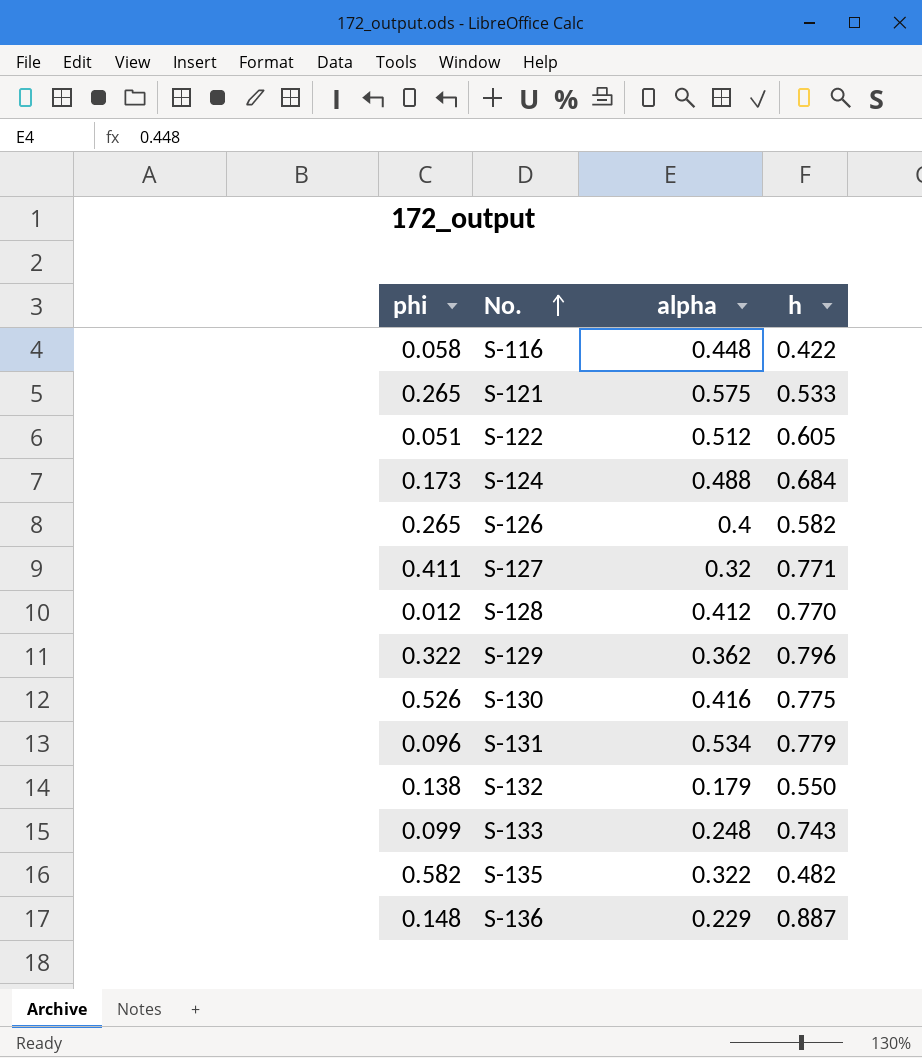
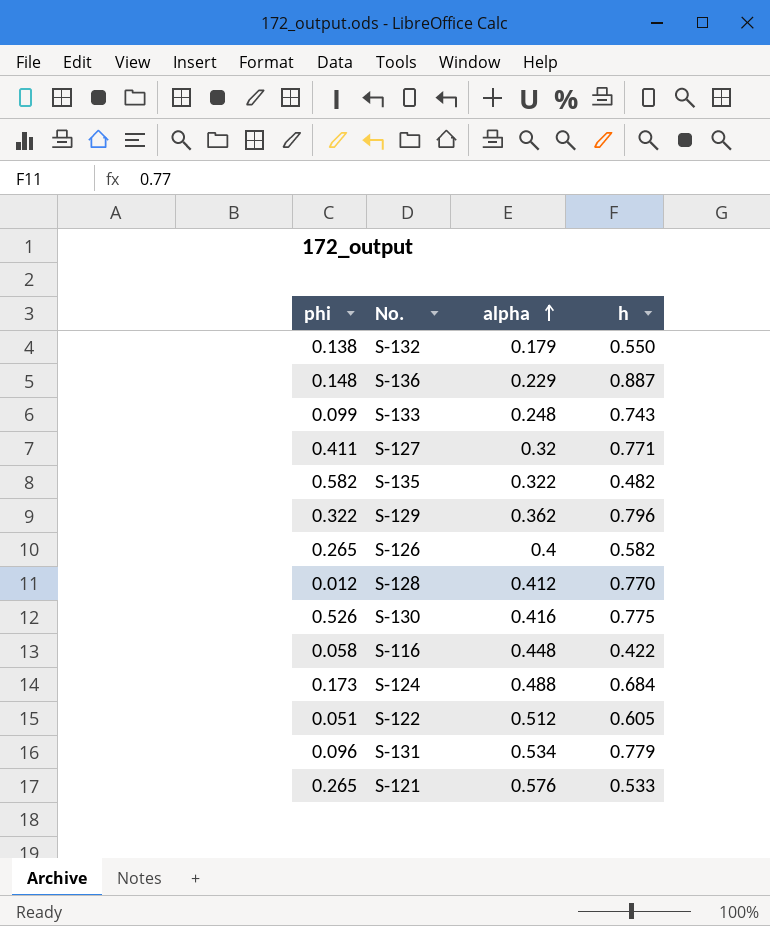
row order: No. ascending -> alpha ascending
S-121 | alpha: 0.575 -> 0.576

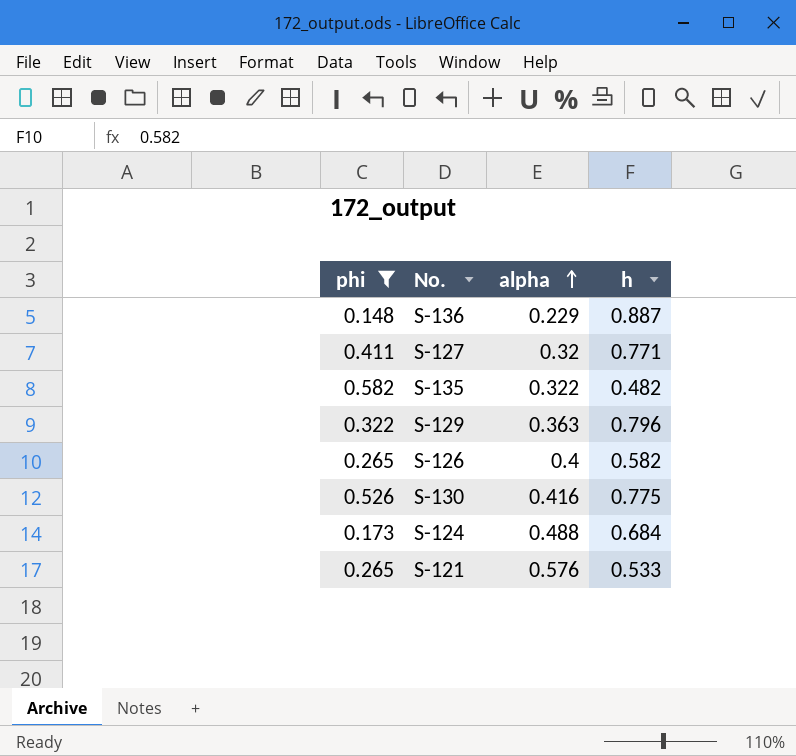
filter: none -> phi >= 0.148
S-129 | alpha: 0.362 -> 0.363

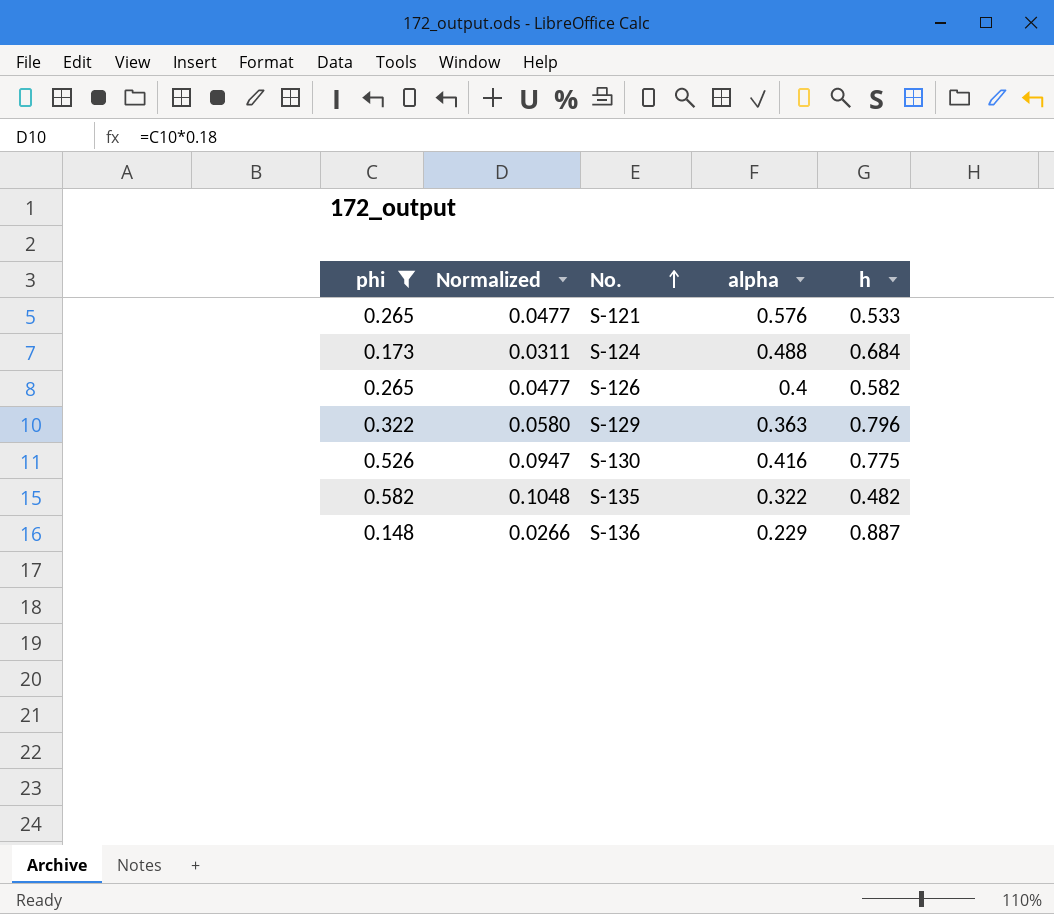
row order: alpha ascending -> No. ascending
column Normalized | formula: none -> [phi] * 0.18
row S-127: 0.411 | 0.32 | 0.771 -> none

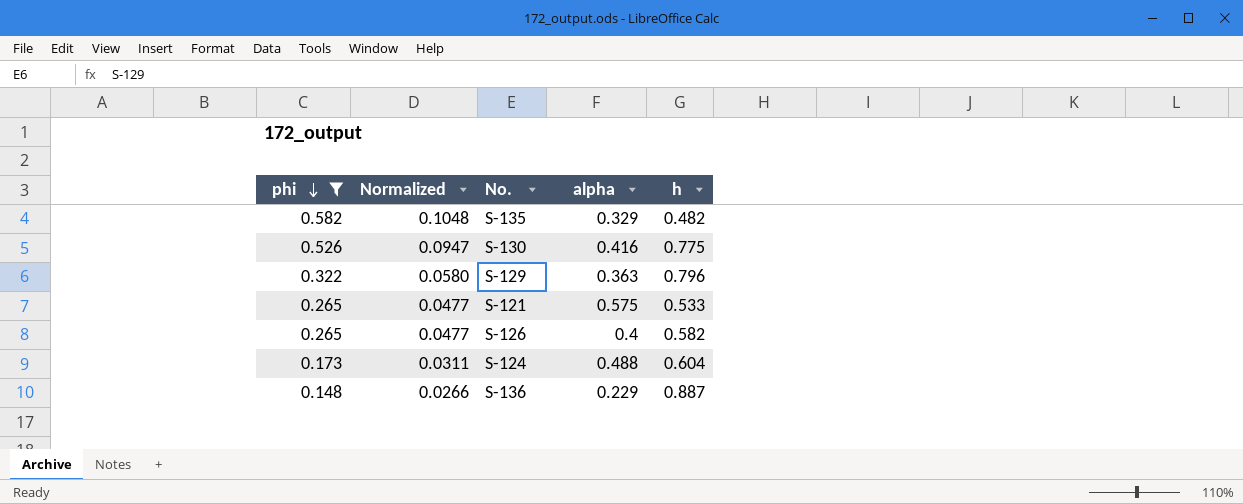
row order: No. ascending -> phi descending
S-135 | alpha: 0.322 -> 0.329
S-121 | alpha: 0.576 -> 0.575
S-124 | h: 0.684 -> 0.604

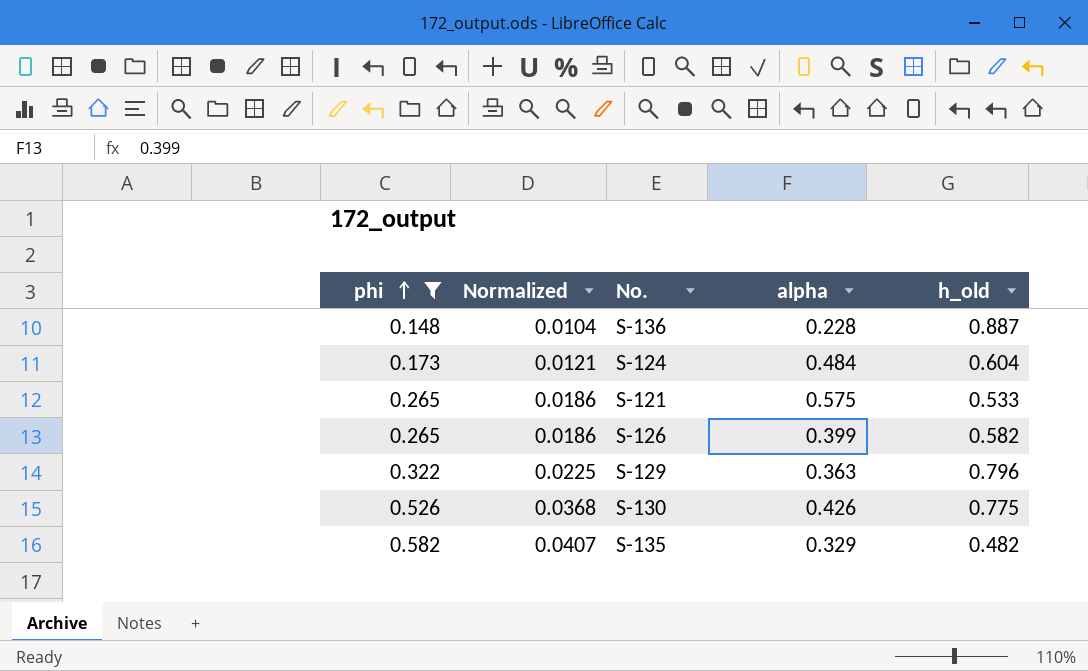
row order: phi descending -> phi ascending
column Normalized | formula: [phi] * 0.18 -> [phi] * 0.07
column name: h -> h_old
S-136 | alpha: 0.229 -> 0.228
S-124 | alpha: 0.488 -> 0.484
S-126 | alpha: 0.4 -> 0.399
S-130 | alpha: 0.416 -> 0.426

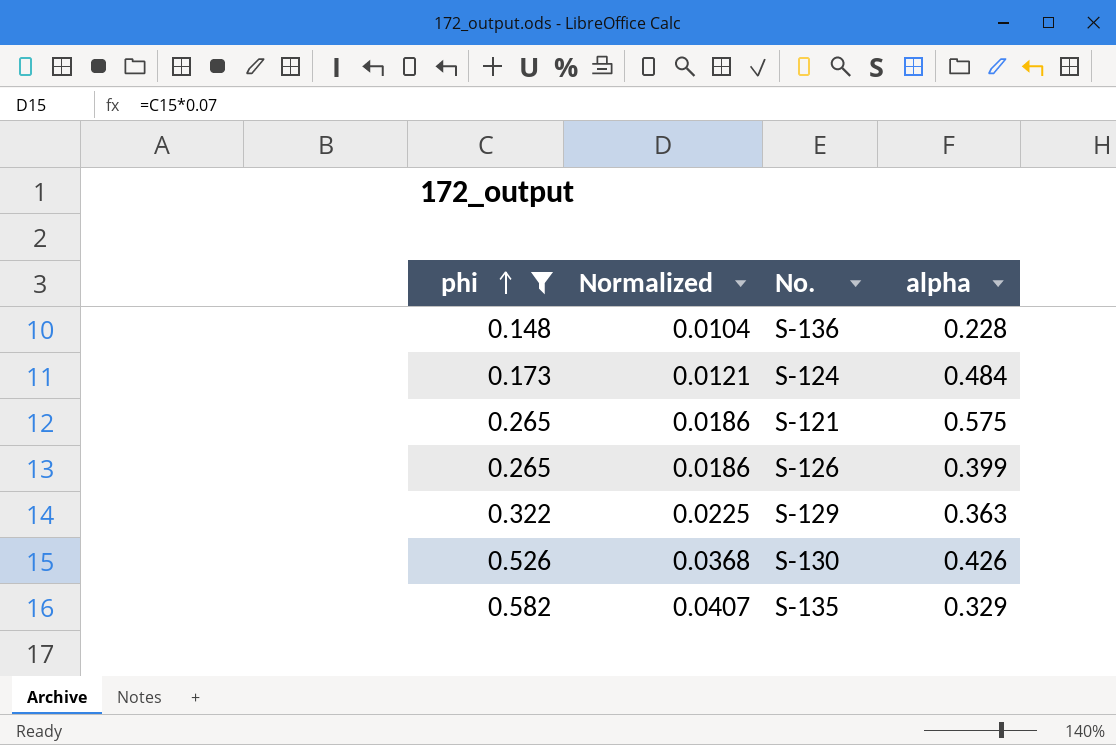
column h_old | position: 5 -> none

